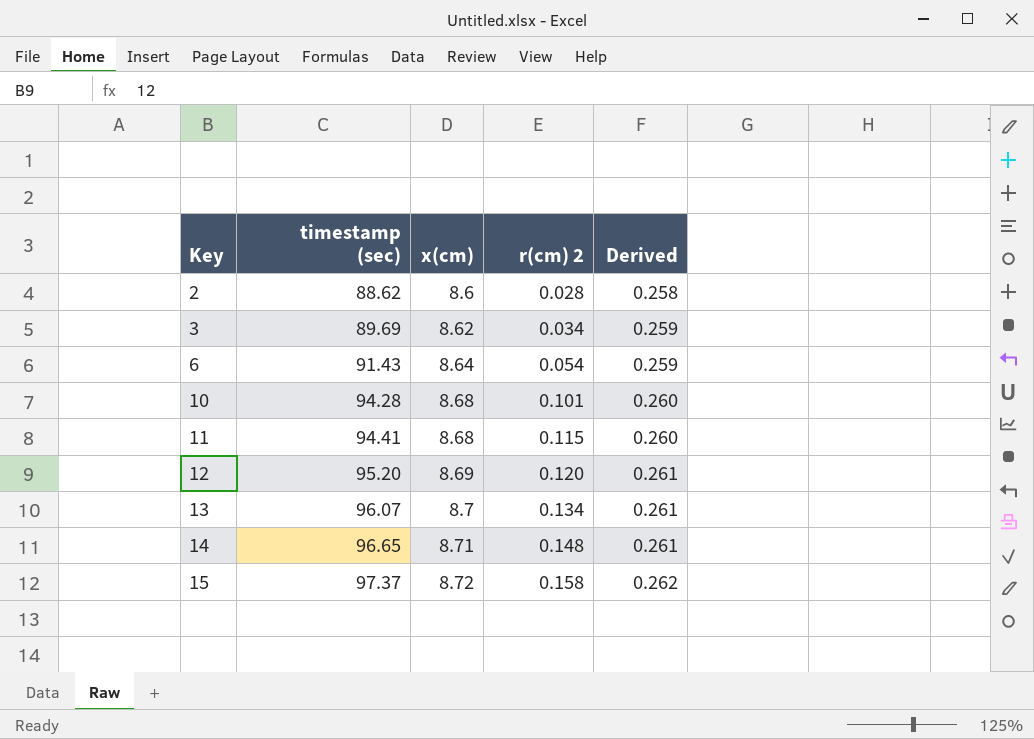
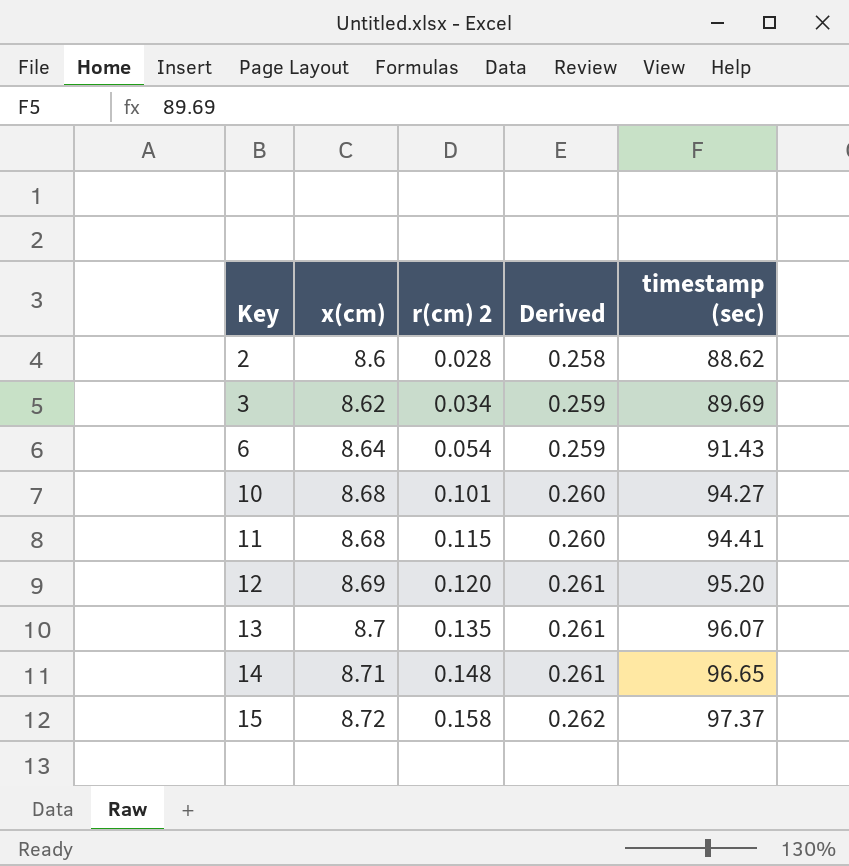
column timestamp (sec) | position: 2 -> 5
10 | timestamp (sec): 94.28 -> 94.27
13 | r(cm) 2: 0.134 -> 0.135

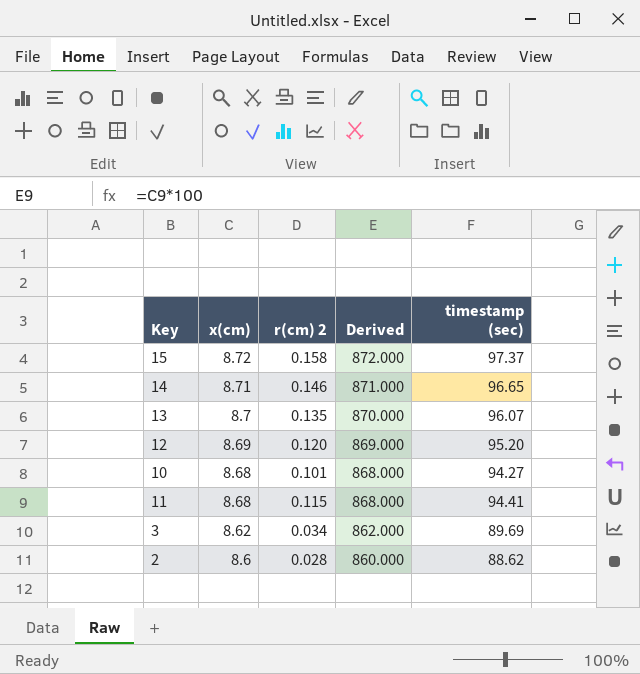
row order: Key ascending -> x(cm) descending
column Derived | formula: [x(cm)] * 0.03 -> [x(cm)] * 100
row 6: 8.64 | 0.054 | 0.259 | 91.43 -> none
14 | r(cm) 2: 0.148 -> 0.146

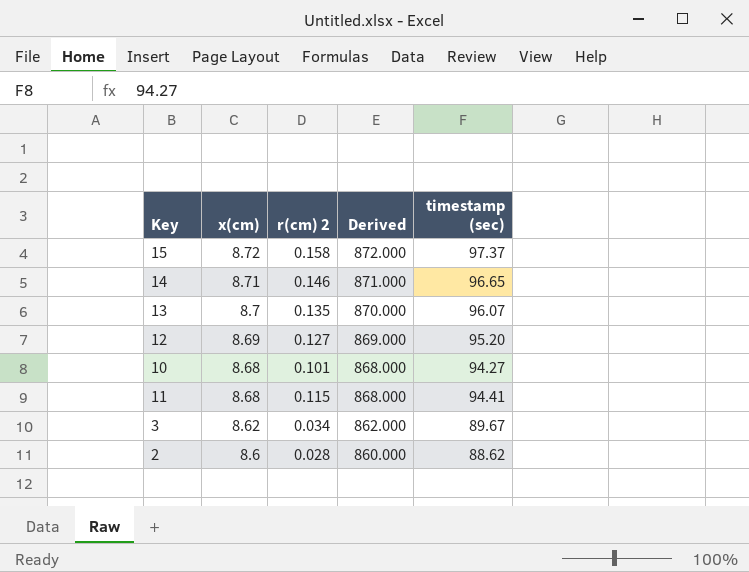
12 | r(cm) 2: 0.120 -> 0.127
3 | timestamp (sec): 89.69 -> 89.67

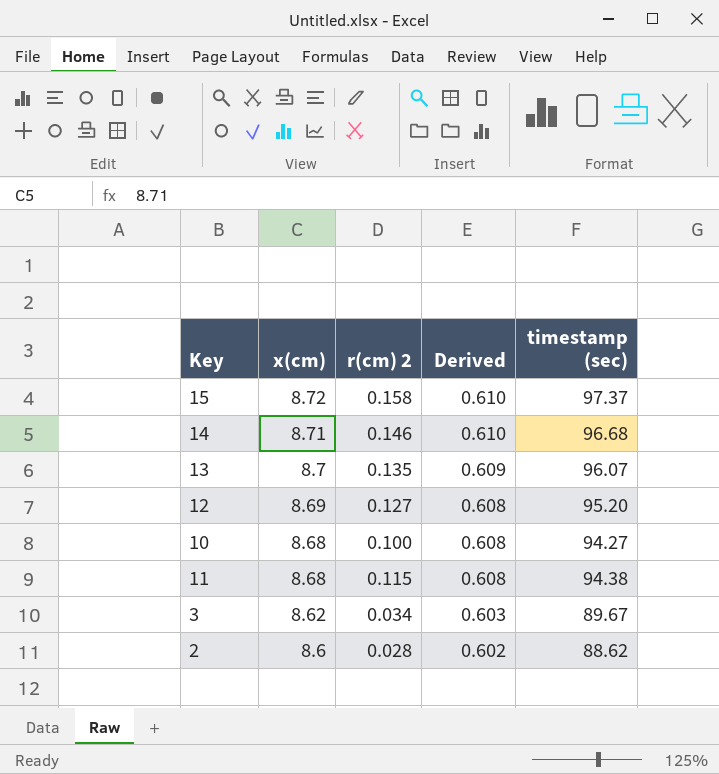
column Derived | formula: [x(cm)] * 100 -> [x(cm)] * 0.07
14 | timestamp (sec): 96.65 -> 96.68
10 | r(cm) 2: 0.101 -> 0.100
11 | timestamp (sec): 94.41 -> 94.38

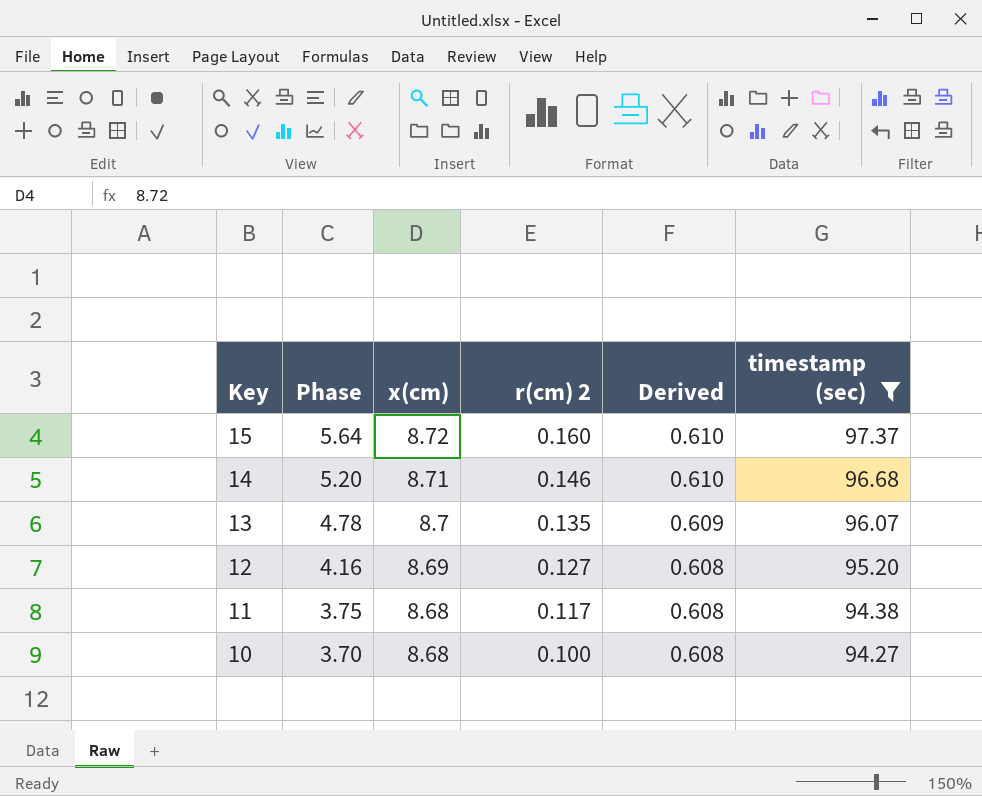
filter: none -> timestamp (sec) >= 94.27
row order: x(cm) descending -> Key descending
column Phase | position: none -> 2
15 | r(cm) 2: 0.158 -> 0.160
11 | r(cm) 2: 0.115 -> 0.117

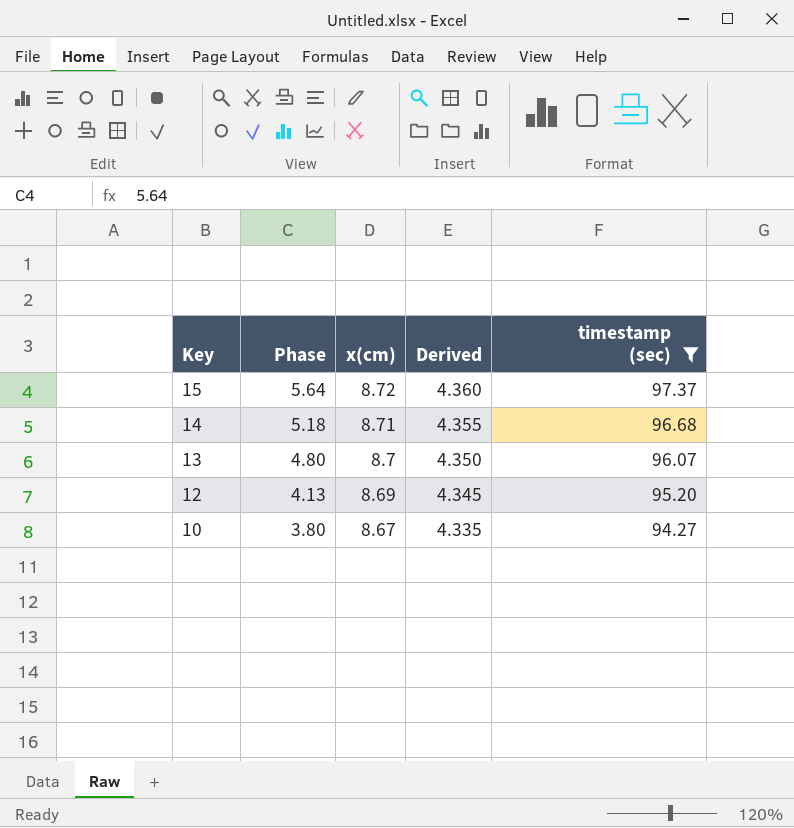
column r(cm) 2 | position: 4 -> none
column Derived | formula: [x(cm)] * 0.07 -> [x(cm)] * 0.5
row 11: 3.75 | 8.68 | 0.117 | 0.608 | 94.38 -> none
14 | Phase: 5.20 -> 5.18
13 | Phase: 4.78 -> 4.80
12 | Phase: 4.16 -> 4.13
10 | Phase: 3.70 -> 3.80
10 | x(cm): 8.68 -> 8.67

